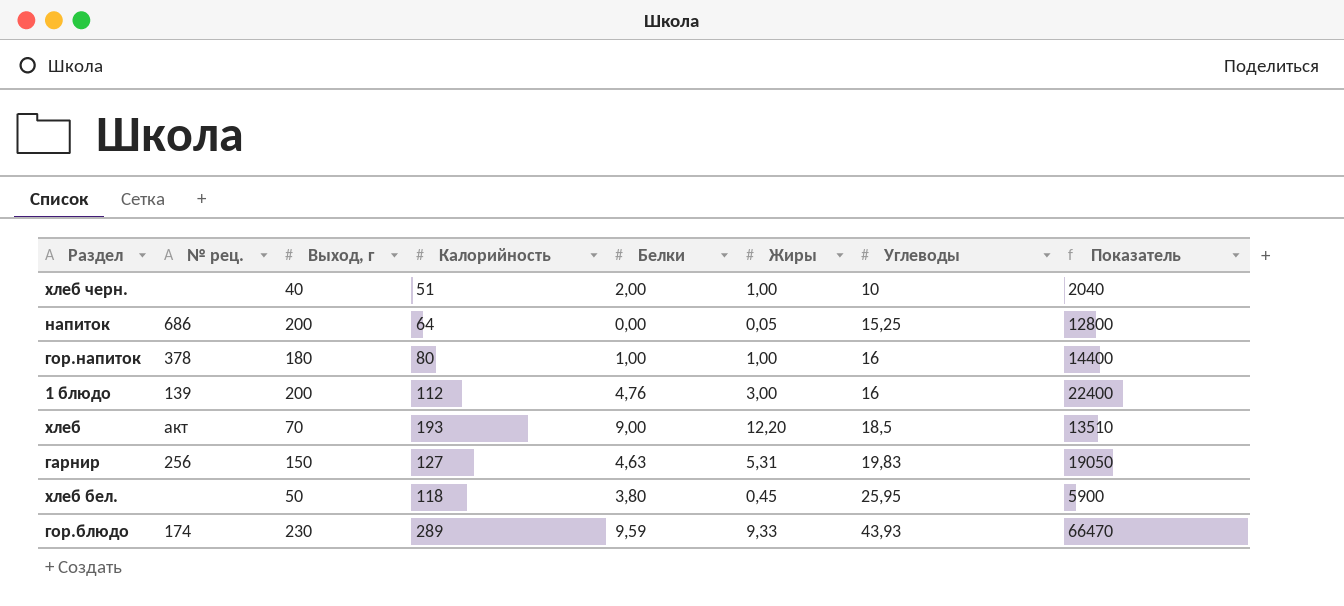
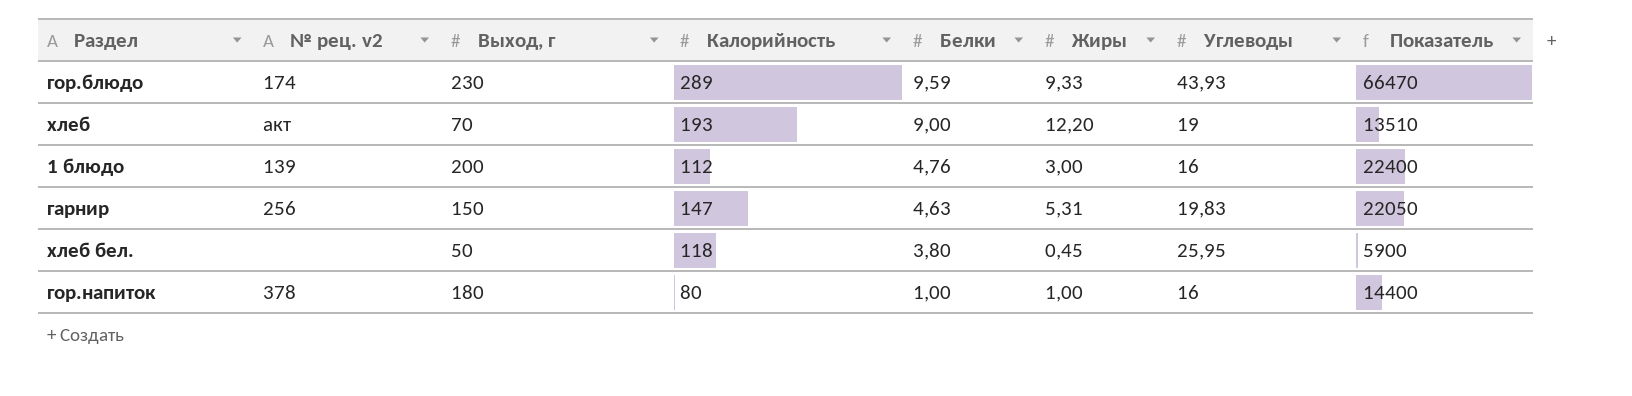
row order: Углеводы ascending -> Белки descending
column name: № рец. -> № рец. v2
row хлеб черн.: none | 40 | 51 | 2,00 | 1,00 | 10 | 2040 -> none
row напиток: 686 | 200 | 64 | 0,00 | 0,05 | 15,25 | 12800 -> none
хлеб | Углеводы: 18,5 -> 19
гарнир | Калорийность: 127 -> 147
гарнир | Показатель: 19050 -> 22050

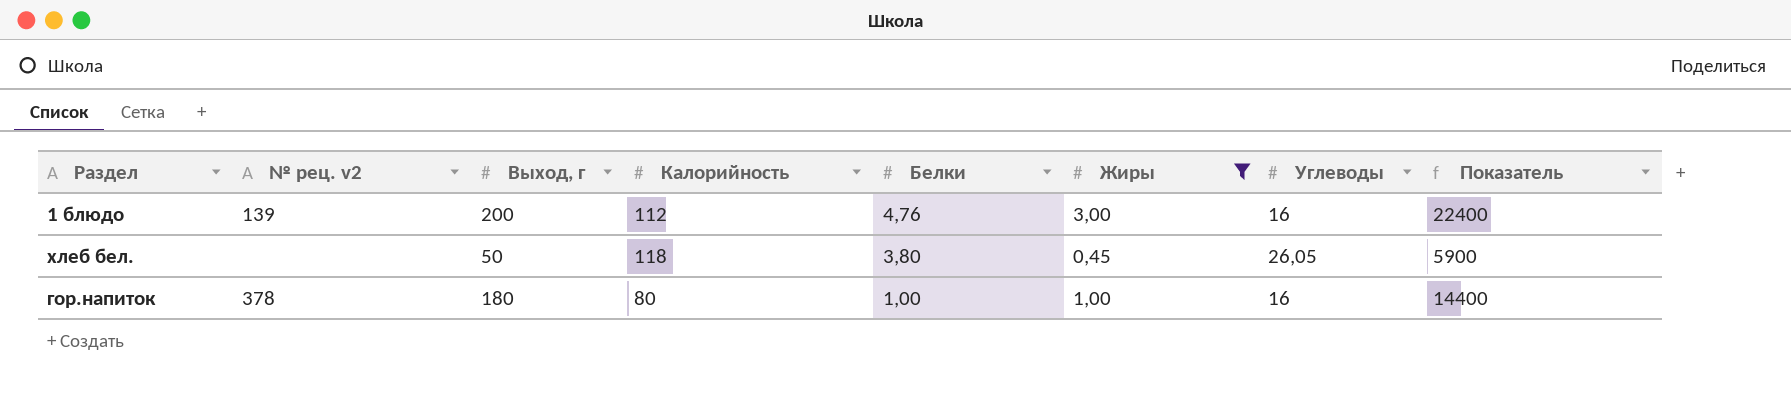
filter: none -> Жиры <= 3,00
хлеб бел. | Углеводы: 25,95 -> 26,05

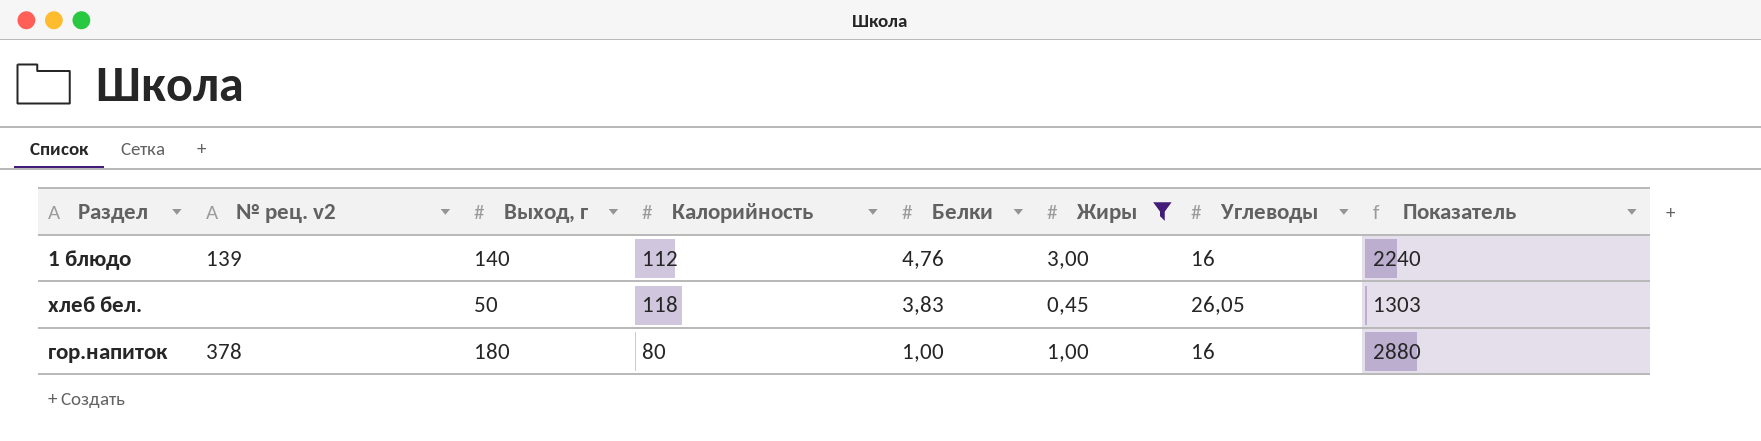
column Показатель | formula: [Выход, г] * [Калорийность] -> [Выход, г] * [Углеводы]
1 блюдо | Выход, г: 200 -> 140
хлеб бел. | Белки: 3,80 -> 3,83

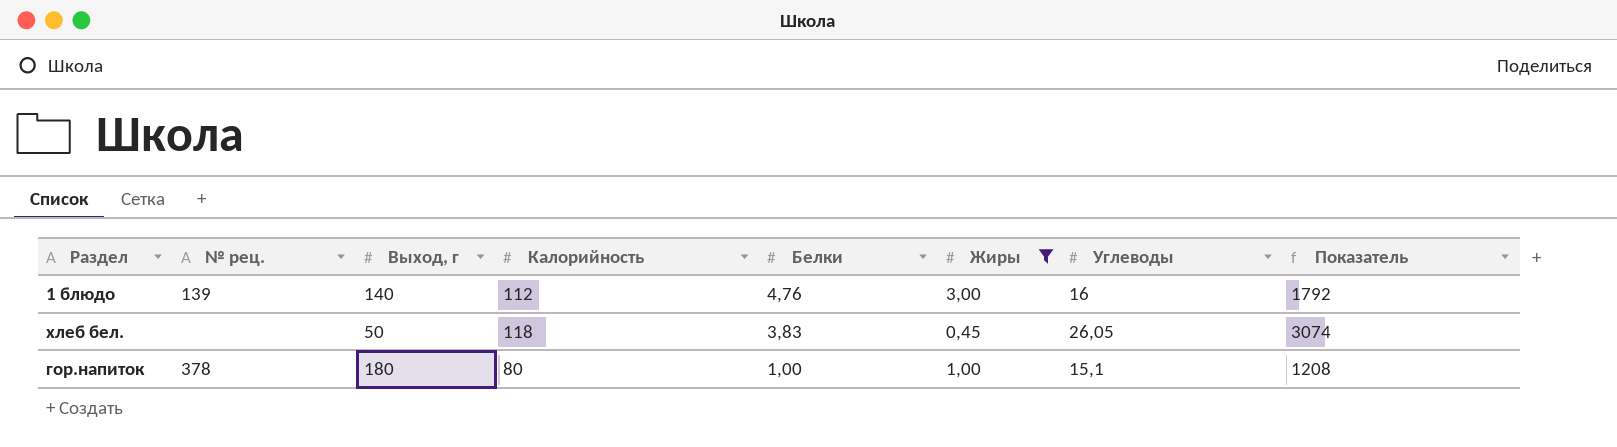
column name: № рец. v2 -> № рец.
column Показатель | formula: [Выход, г] * [Углеводы] -> [Калорийность] * [Углеводы]
гор.напиток | Углеводы: 16 -> 15,1

